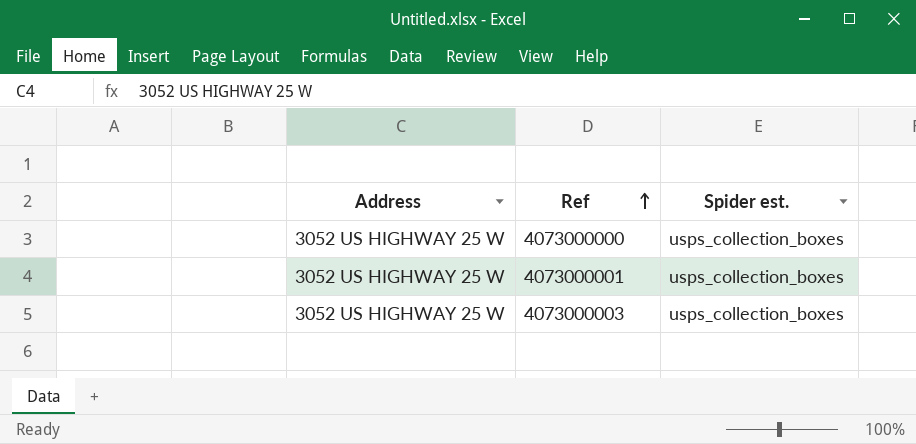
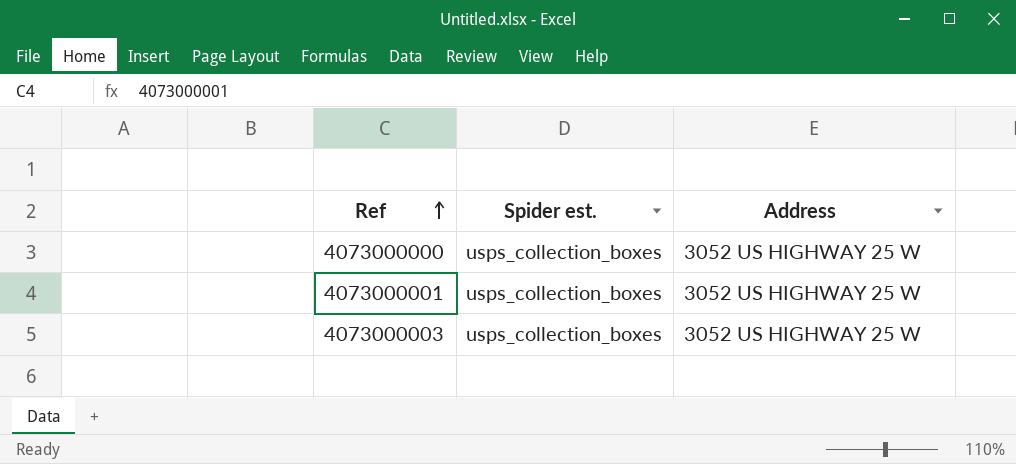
column Address | position: 1 -> 3

